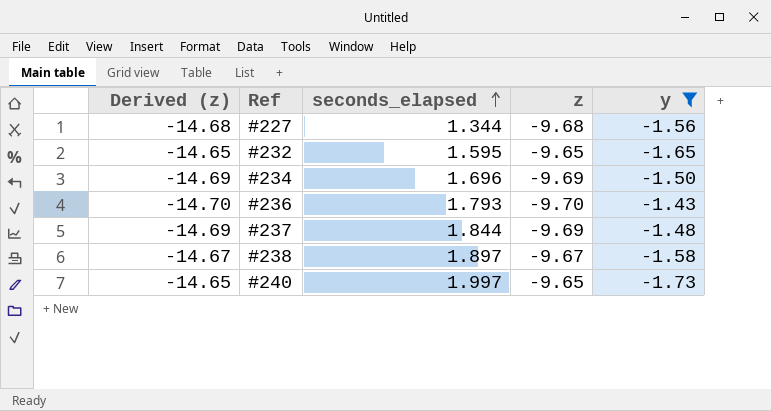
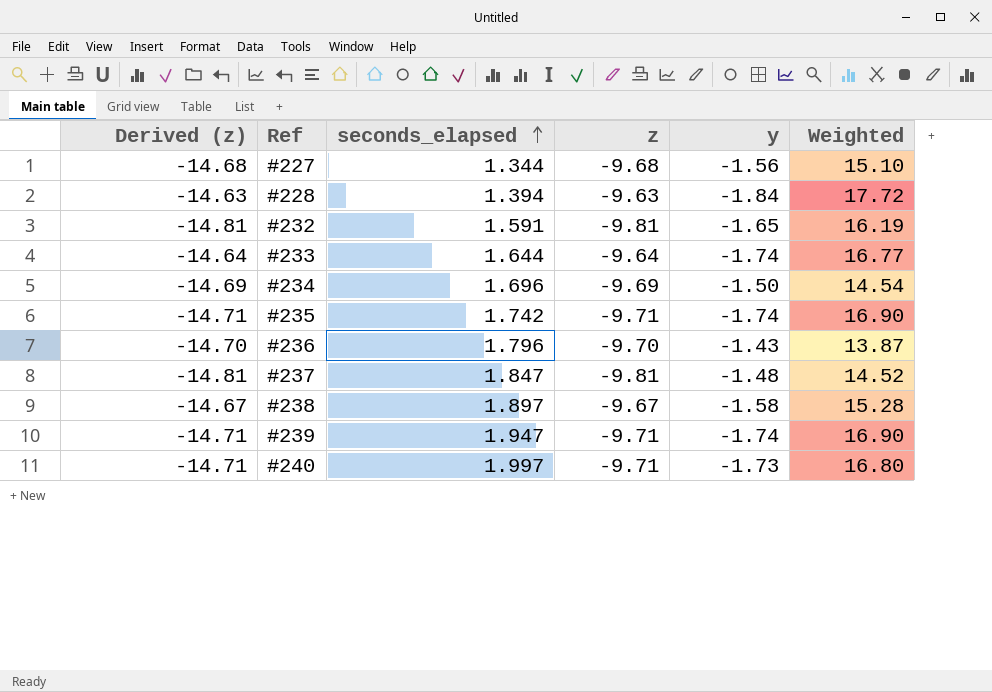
filter: y >= -1.73 -> none
column Weighted | formula: none -> [z] * [y]
#232 | Derived (z): -14.65 -> -14.81
#232 | seconds_elapsed: 1.595 -> 1.591
#232 | z: -9.65 -> -9.81
#236 | seconds_elapsed: 1.793 -> 1.796
#237 | Derived (z): -14.69 -> -14.81
#237 | seconds_elapsed: 1.844 -> 1.847
#237 | z: -9.69 -> -9.81
#240 | Derived (z): -14.65 -> -14.71
#240 | z: -9.65 -> -9.71

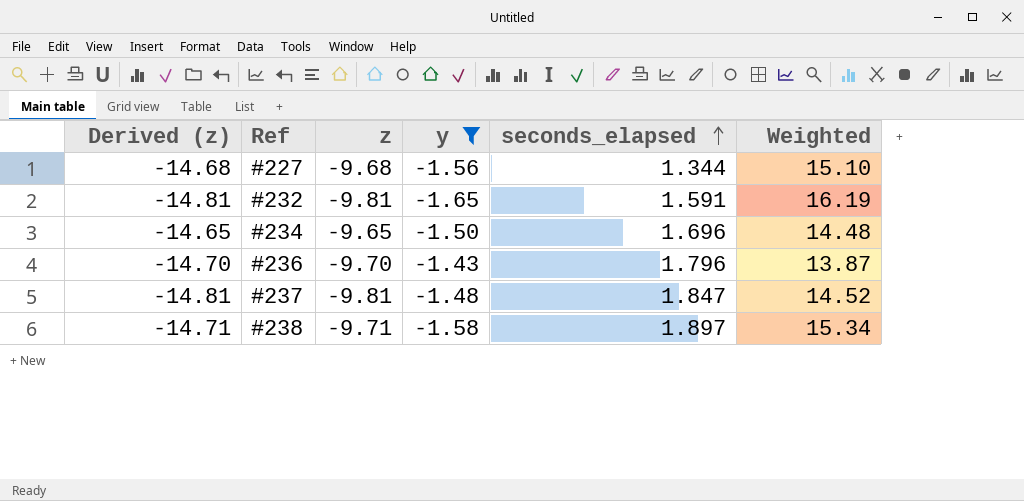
filter: none -> y >= -1.65
column seconds_elapsed | position: 3 -> 5
#234 | Derived (z): -14.69 -> -14.65
#234 | z: -9.69 -> -9.65
#234 | Weighted: 14.54 -> 14.48
#238 | Derived (z): -14.67 -> -14.71
#238 | z: -9.67 -> -9.71
#238 | Weighted: 15.28 -> 15.34

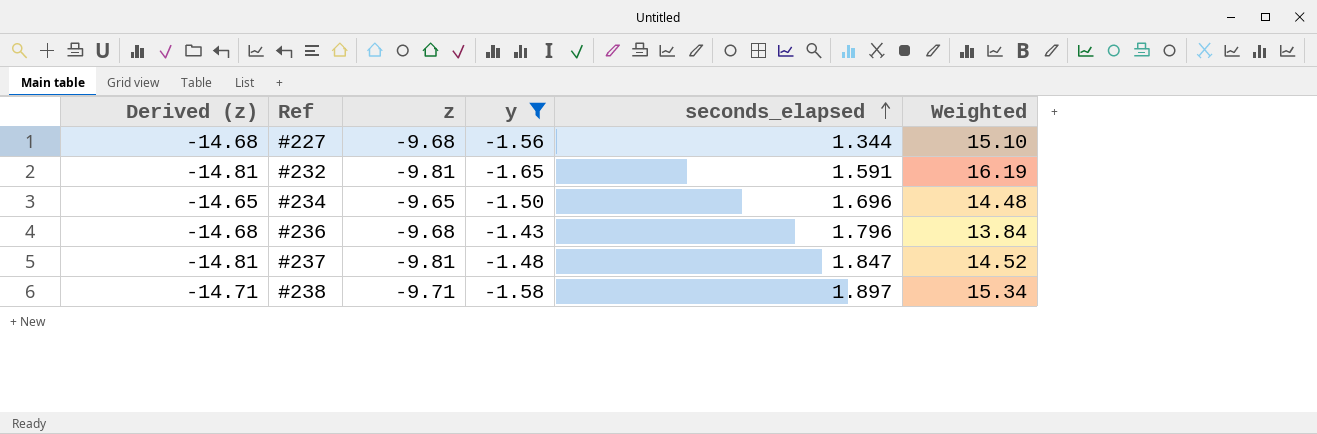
#236 | Derived (z): -14.70 -> -14.68
#236 | z: -9.70 -> -9.68
#236 | Weighted: 13.87 -> 13.84

